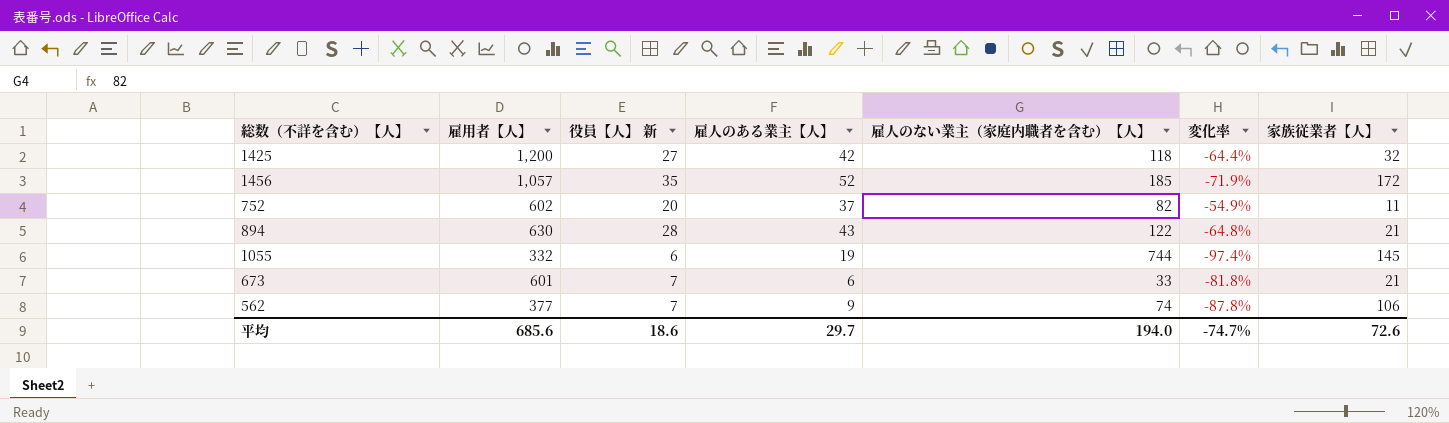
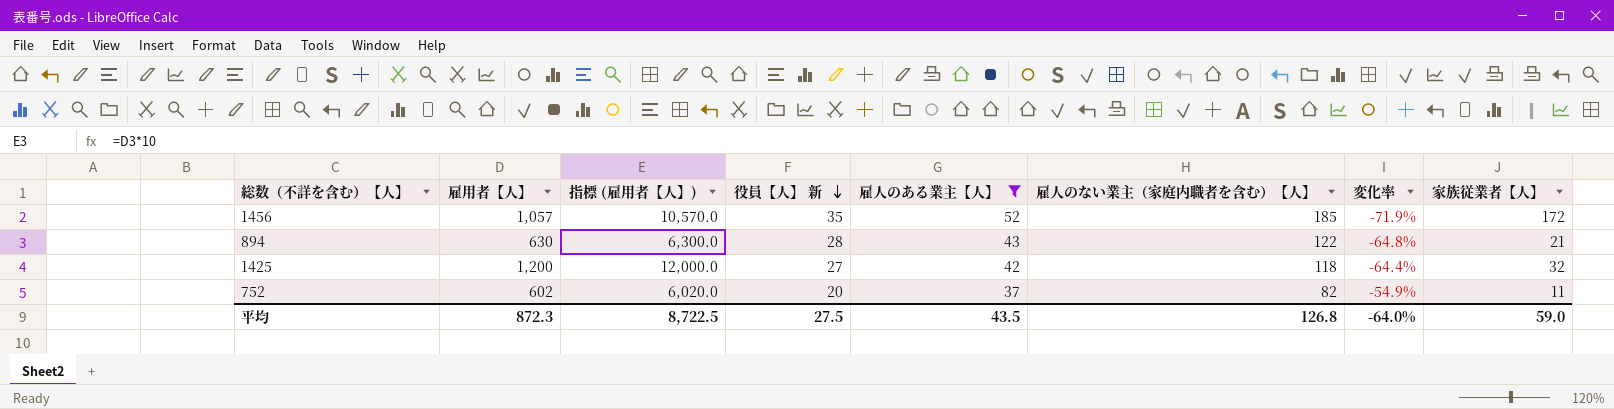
filter: none -> 雇人のある業主【人】 >= 37
row order: none -> 役員【人】 新 descending
column 指標 (雇用者【人】) | formula: none -> [雇用者【人】] * 10
平均 | 雇用者【人】: 685.6 -> 872.3
平均 | 役員【人】 新: 18.6 -> 27.5
平均 | 雇人のある業主【人】: 29.7 -> 43.5
平均 | 雇人のない業主（家庭内職者を含む）【人】: 194.0 -> 126.8
平均 | 変化率: -74.7% -> -64.0%
平均 | 家族従業者【人】: 72.6 -> 59.0

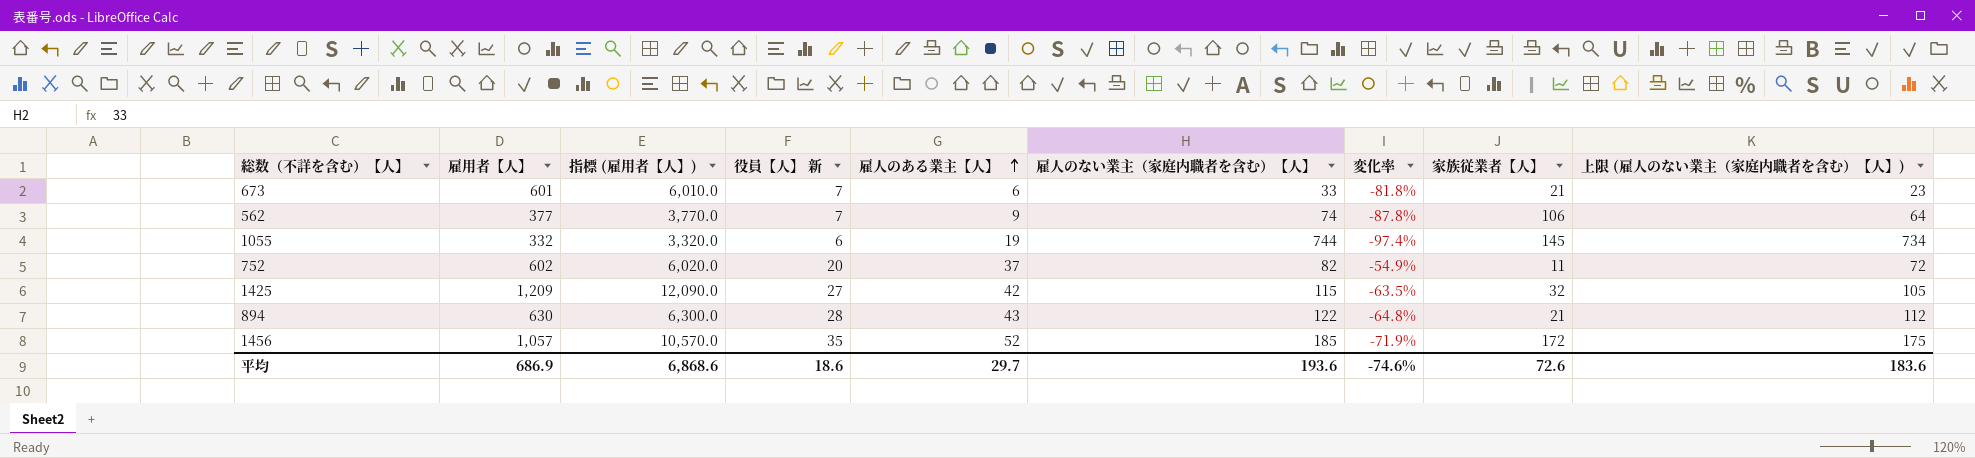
filter: 雇人のある業主【人】 >= 37 -> none
row order: 役員【人】 新 descending -> 雇人のある業主【人】 ascending
column 上限 (雇人のない業主（家庭内職者を含む）【人】) | formula: none -> [雇人のない業主（家庭内職者を含む）【人】] - 10
1425 | 雇用者【人】: 1,200 -> 1,209
1425 | 指標 (雇用者【人】): 12,000.0 -> 12,090.0
1425 | 雇人のない業主（家庭内職者を含む）【人】: 118 -> 115
1425 | 変化率: -64.4% -> -63.5%
平均 | 雇用者【人】: 872.3 -> 686.9
平均 | 指標 (雇用者【人】): 8,722.5 -> 6,868.6
平均 | 役員【人】 新: 27.5 -> 18.6
平均 | 雇人のある業主【人】: 43.5 -> 29.7
平均 | 雇人のない業主（家庭内職者を含む）【人】: 126.8 -> 193.6
平均 | 変化率: -64.0% -> -74.6%
平均 | 家族従業者【人】: 59.0 -> 72.6

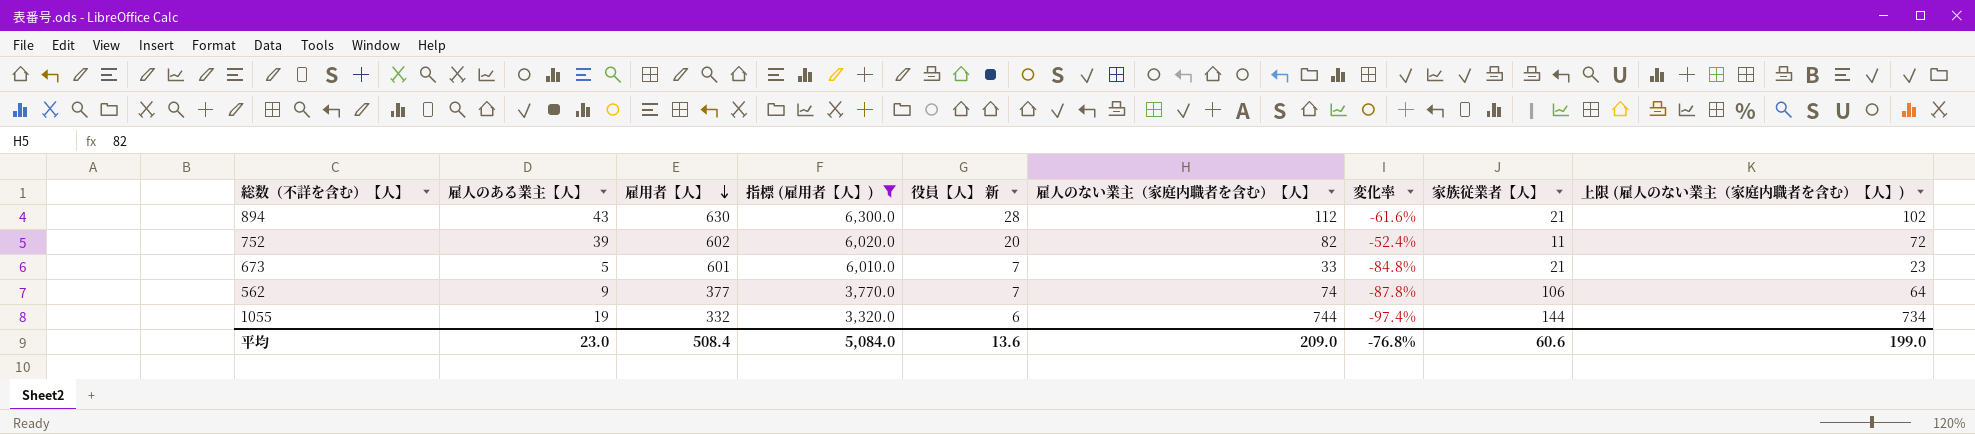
filter: none -> 指標 (雇用者【人】) <= 6,300.0
row order: 雇人のある業主【人】 ascending -> 雇用者【人】 descending
column 雇人のある業主【人】 | position: 5 -> 2
894 | 雇人のない業主（家庭内職者を含む）【人】: 122 -> 112
894 | 変化率: -64.8% -> -61.6%
894 | 上限 (雇人のない業主（家庭内職者を含む）【人】): 112 -> 102
752 | 雇人のある業主【人】: 37 -> 39
752 | 変化率: -54.9% -> -52.4%
673 | 雇人のある業主【人】: 6 -> 5
673 | 変化率: -81.8% -> -84.8%
1055 | 家族従業者【人】: 145 -> 144
平均 | 雇人のある業主【人】: 29.7 -> 23.0
平均 | 雇用者【人】: 686.9 -> 508.4
平均 | 指標 (雇用者【人】): 6,868.6 -> 5,084.0
平均 | 役員【人】 新: 18.6 -> 13.6
平均 | 雇人のない業主（家庭内職者を含む）【人】: 193.6 -> 209.0
平均 | 変化率: -74.6% -> -76.8%
平均 | 家族従業者【人】: 72.6 -> 60.6
平均 | 上限 (雇人のない業主（家庭内職者を含む）【人】): 183.6 -> 199.0

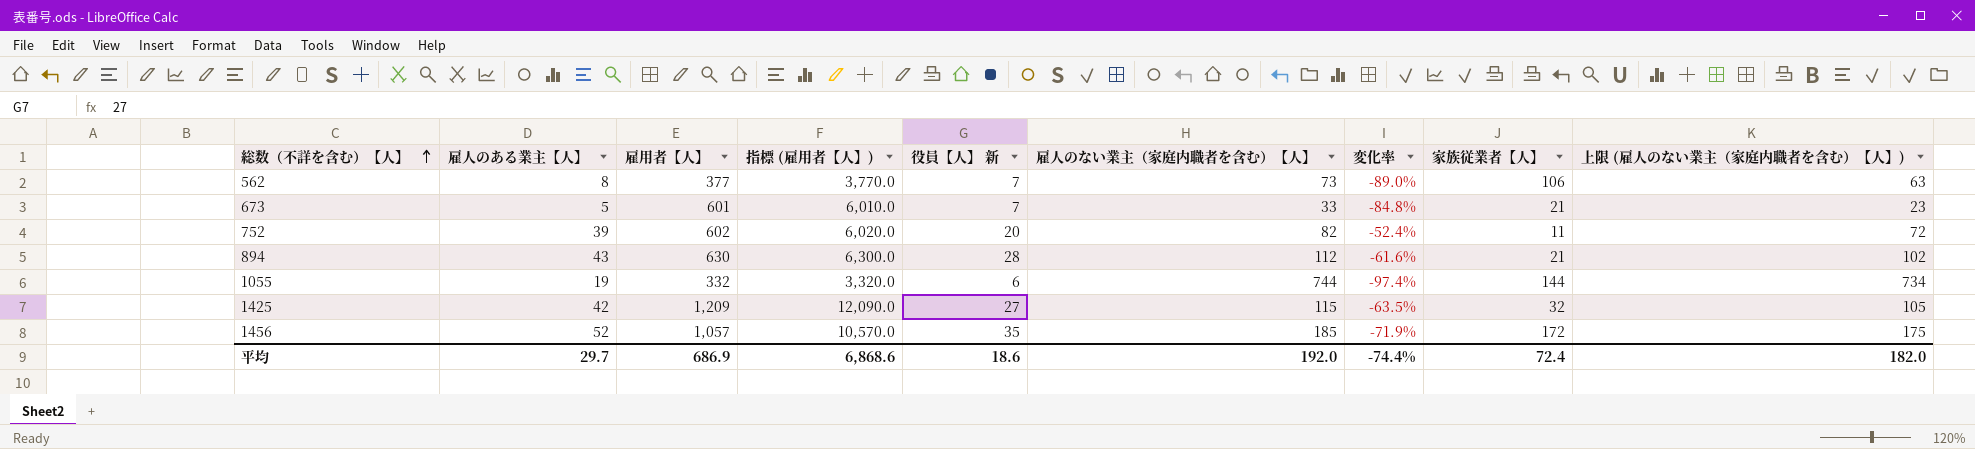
filter: 指標 (雇用者【人】) <= 6,300.0 -> none
row order: 雇用者【人】 descending -> 総数（不詳を含む）【人】 ascending
562 | 雇人のある業主【人】: 9 -> 8
562 | 雇人のない業主（家庭内職者を含む）【人】: 74 -> 73
562 | 変化率: -87.8% -> -89.0%
562 | 上限 (雇人のない業主（家庭内職者を含む）【人】): 64 -> 63
平均 | 雇人のある業主【人】: 23.0 -> 29.7
平均 | 雇用者【人】: 508.4 -> 686.9
平均 | 指標 (雇用者【人】): 5,084.0 -> 6,868.6
平均 | 役員【人】 新: 13.6 -> 18.6
平均 | 雇人のない業主（家庭内職者を含む）【人】: 209.0 -> 192.0
平均 | 変化率: -76.8% -> -74.4%
平均 | 家族従業者【人】: 60.6 -> 72.4
平均 | 上限 (雇人のない業主（家庭内職者を含む）【人】): 199.0 -> 182.0

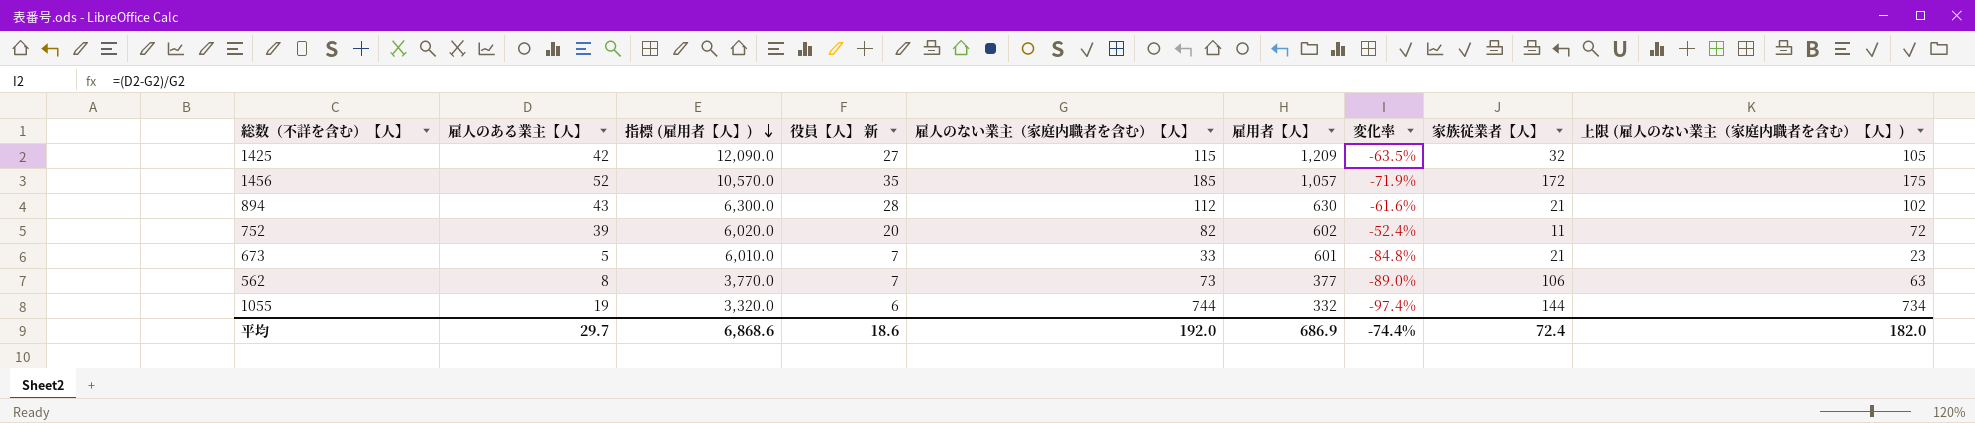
row order: 総数（不詳を含む）【人】 ascending -> 指標 (雇用者【人】) descending
column 雇用者【人】 | position: 3 -> 6

